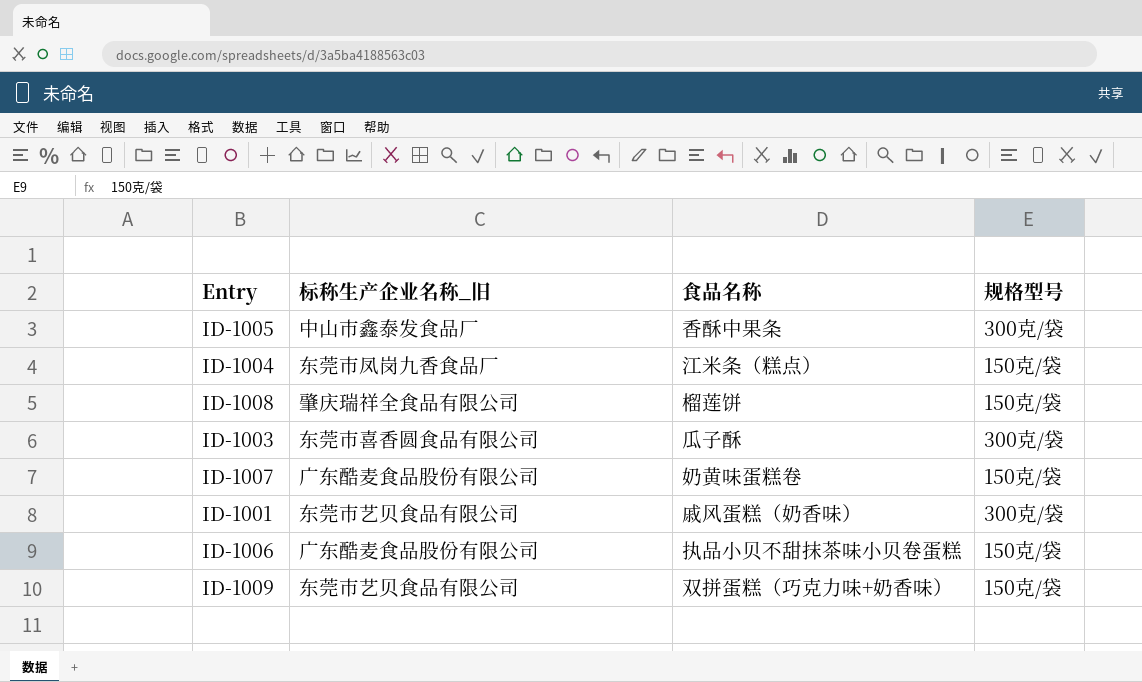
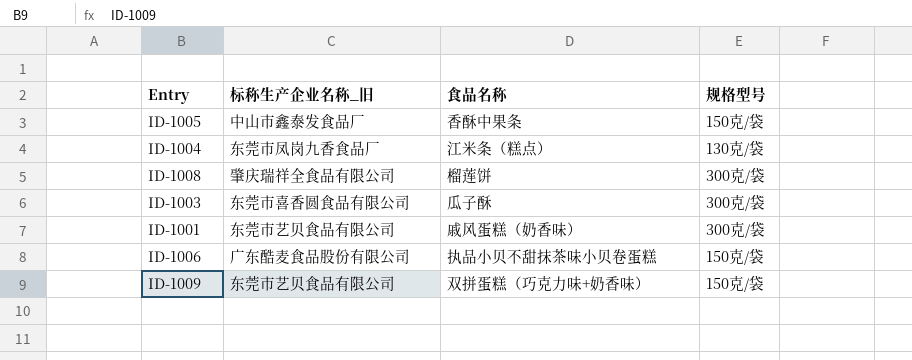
row ID-1007: 广东酷麦食品股份有限公司 | 奶黄味蛋糕卷 | 150克/袋 -> none
ID-1005 | 规格型号: 300克/袋 -> 150克/袋
ID-1004 | 规格型号: 150克/袋 -> 130克/袋
ID-1008 | 规格型号: 150克/袋 -> 300克/袋

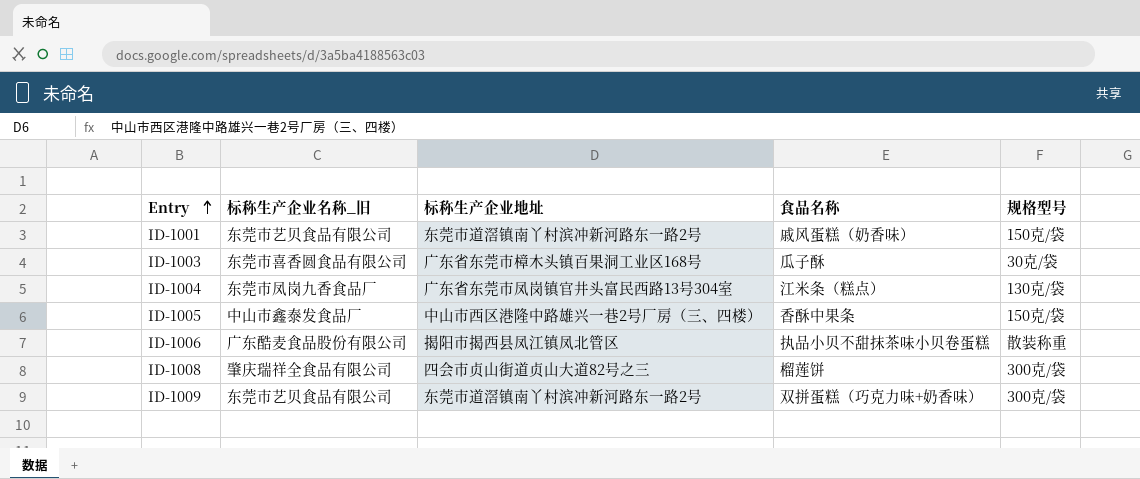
row order: none -> Entry ascending
column 标称生产企业地址 | position: none -> 3
ID-1001 | 规格型号: 300克/袋 -> 150克/袋
ID-1003 | 规格型号: 300克/袋 -> 30克/袋
ID-1006 | 规格型号: 150克/袋 -> 散装称重
ID-1009 | 规格型号: 150克/袋 -> 300克/袋

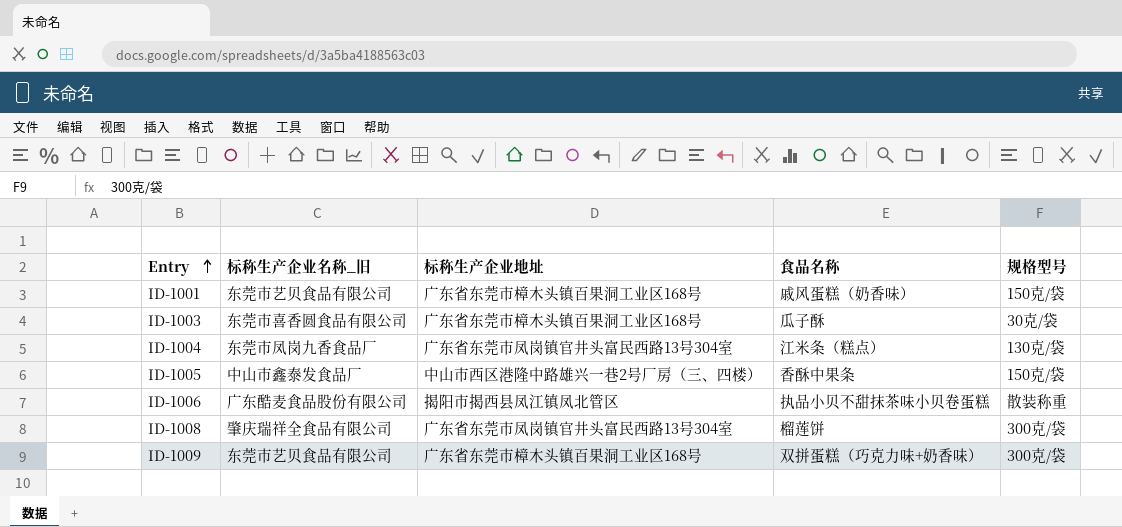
ID-1001 | 标称生产企业地址: 东莞市道滘镇南丫村滨冲新河路东一路2号 -> 广东省东莞市樟木头镇百果洞工业区168号
ID-1008 | 标称生产企业地址: 四会市贞山街道贞山大道82号之三 -> 广东省东莞市凤岗镇官井头富民西路13号304室
ID-1009 | 标称生产企业地址: 东莞市道滘镇南丫村滨冲新河路东一路2号 -> 广东省东莞市樟木头镇百果洞工业区168号

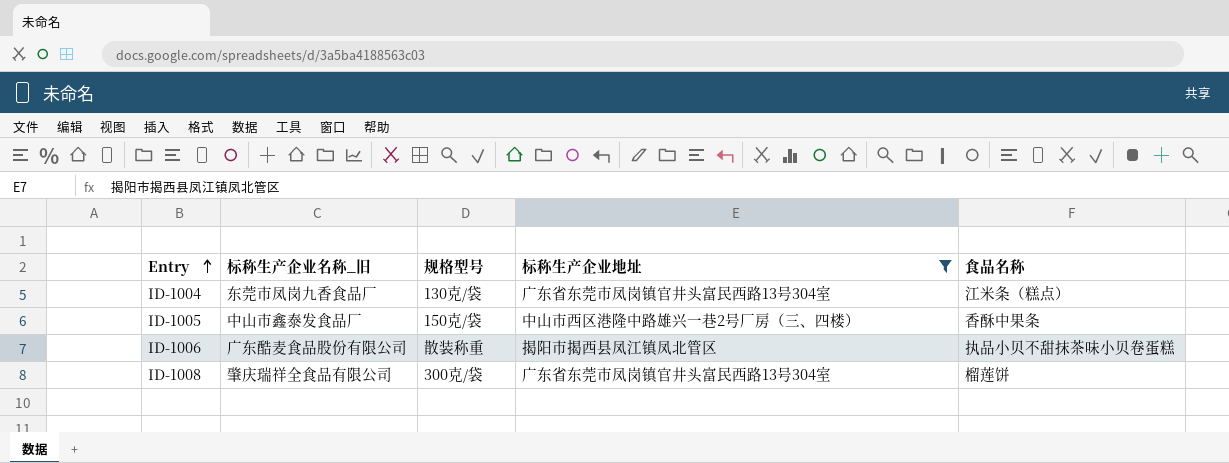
filter: none -> 标称生产企业地址 != 广东省东莞市樟木头镇百果洞工业区168号
column 规格型号 | position: 5 -> 3

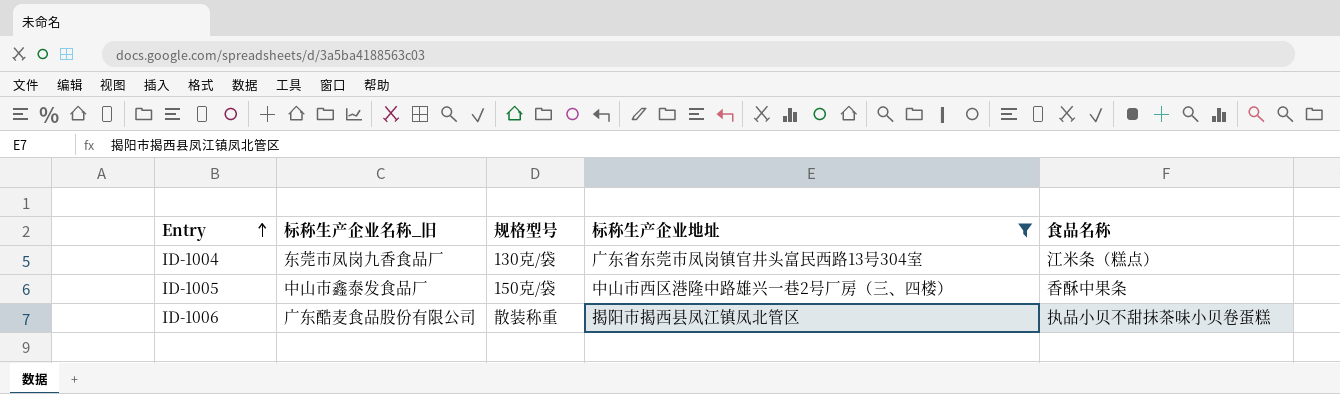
row ID-1008: 肇庆瑞祥全食品有限公司 | 300克/袋 | 广东省东莞市凤岗镇官井头富民西路13号304室 | 榴莲饼 -> none

